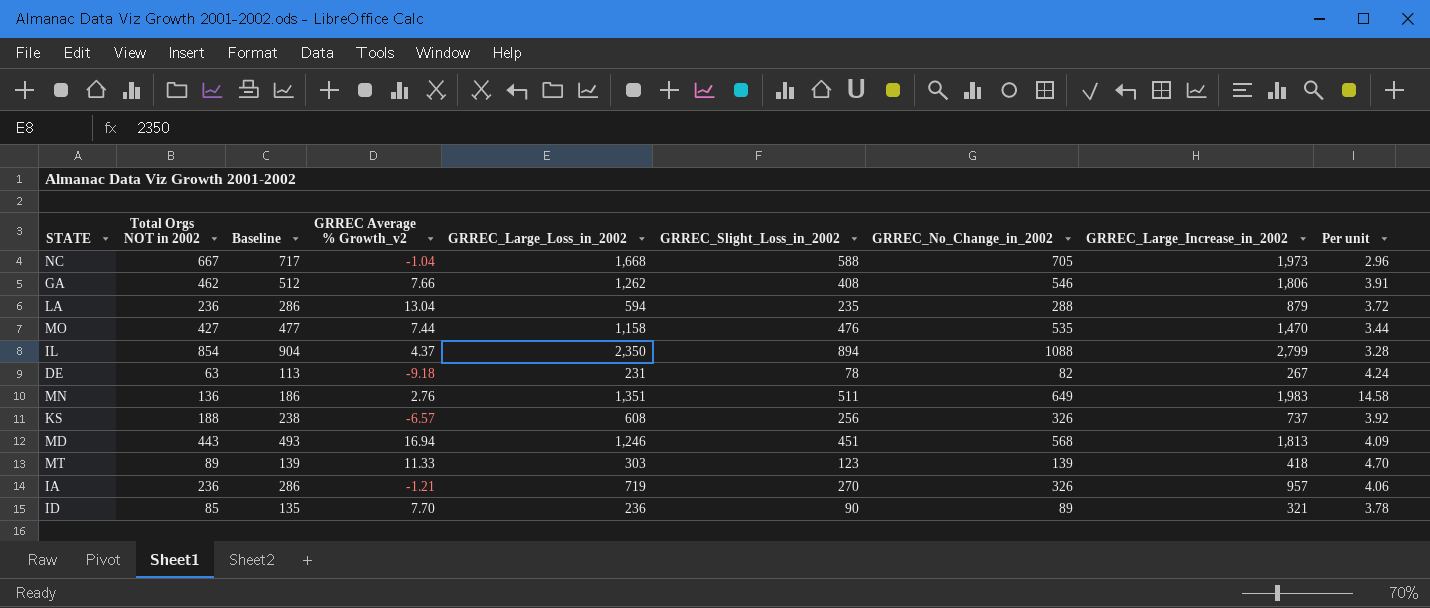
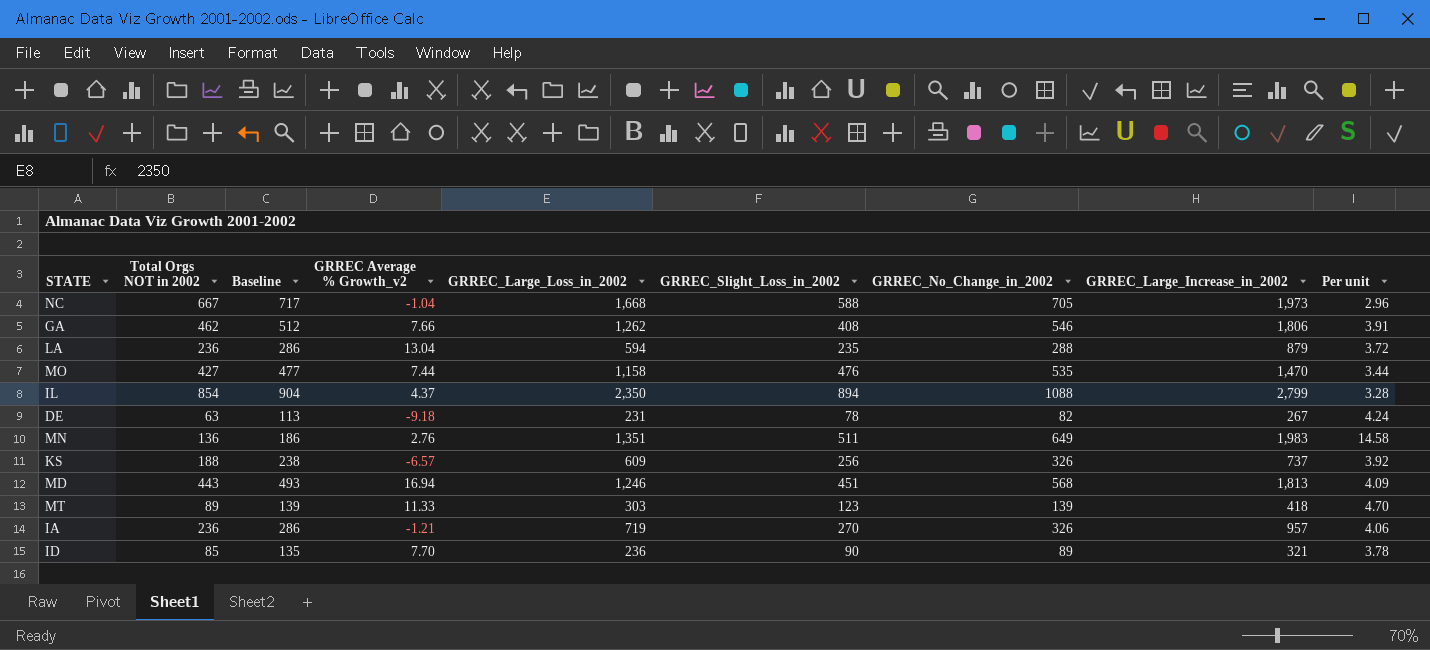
KS | GRREC_Large_Loss_in_2002: 608 -> 609

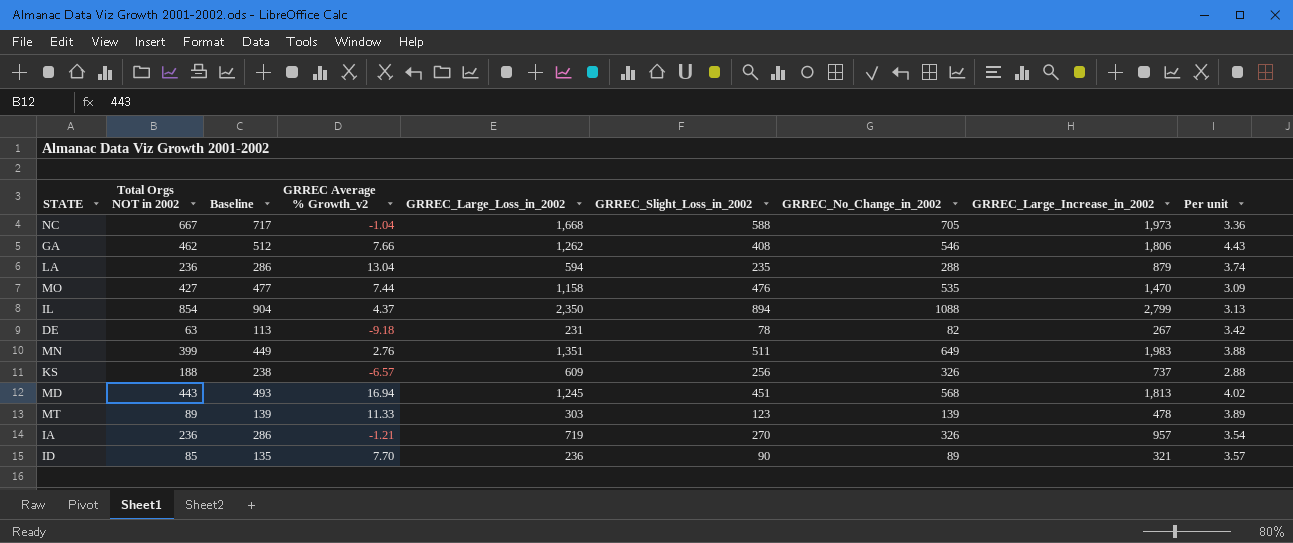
column Per unit | formula: [GRREC_Large_Increase_in_2002] / [Total Orgs NOT in 2002] -> [GRREC_Large_Increase_in_2002] / [GRREC_Slight_Loss_in_2002]
MN | Total Orgs NOT in 2002: 136 -> 399
MN | Baseline: 186 -> 449
MD | GRREC_Large_Loss_in_2002: 1,246 -> 1,245
MT | GRREC_Large_Increase_in_2002: 418 -> 478

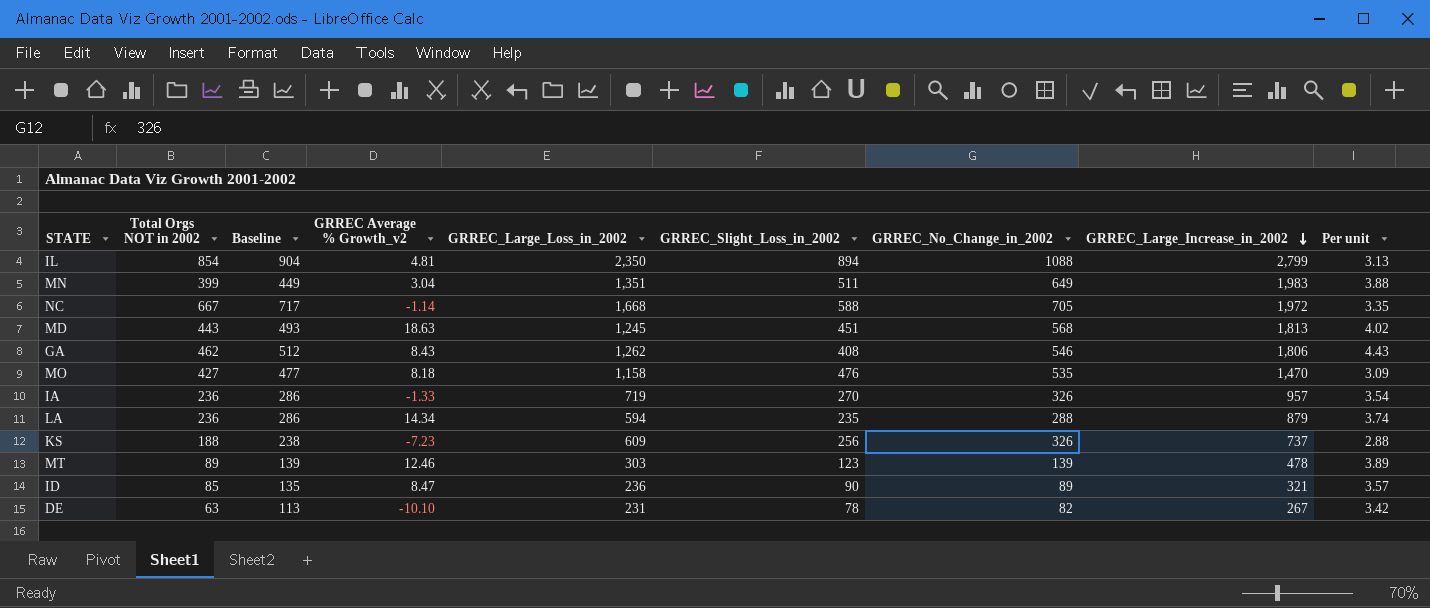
row order: none -> GRREC_Large_Increase_in_2002 descending
IL | GRREC Average % Growth_v2: 4.37 -> 4.81
MN | GRREC Average % Growth_v2: 2.76 -> 3.04
NC | GRREC Average % Growth_v2: -1.04 -> -1.14
NC | GRREC_Large_Increase_in_2002: 1,973 -> 1,972
NC | Per unit: 3.36 -> 3.35
MD | GRREC Average % Growth_v2: 16.94 -> 18.63
GA | GRREC Average % Growth_v2: 7.66 -> 8.43
MO | GRREC Average % Growth_v2: 7.44 -> 8.18
IA | GRREC Average % Growth_v2: -1.21 -> -1.33
LA | GRREC Average % Growth_v2: 13.04 -> 14.34
KS | GRREC Average % Growth_v2: -6.57 -> -7.23
MT | GRREC Average % Growth_v2: 11.33 -> 12.46
ID | GRREC Average % Growth_v2: 7.70 -> 8.47
DE | GRREC Average % Growth_v2: -9.18 -> -10.10

